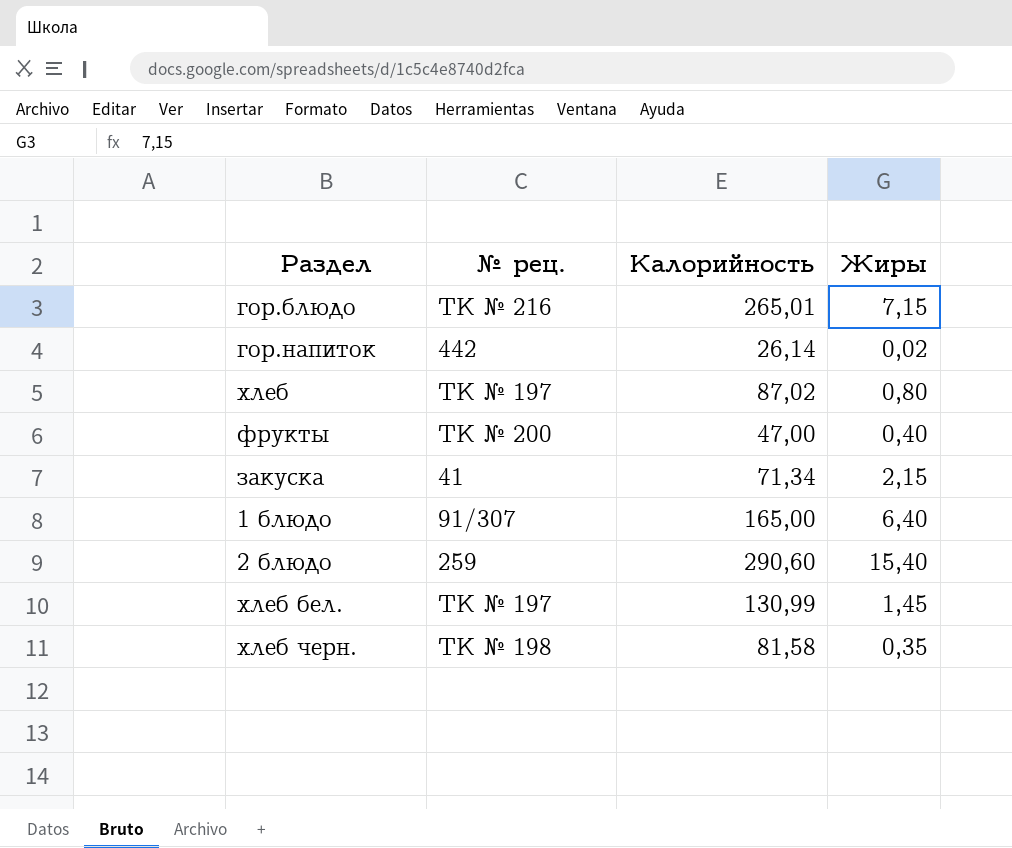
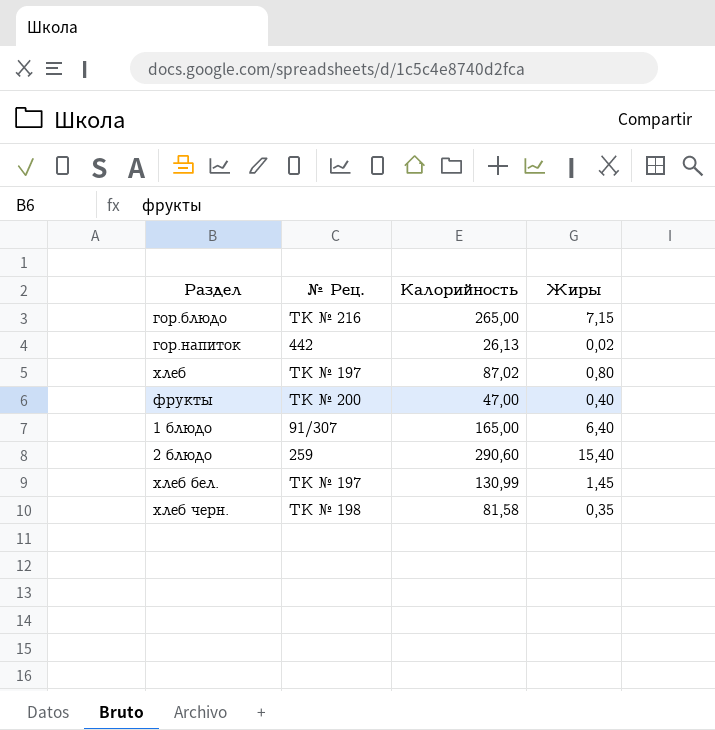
column name: № рец. -> № Рец.
row закуска: 41 | 71,34 | 2,15 -> none
гор.блюдо | Калорийность: 265,01 -> 265,00
гор.напиток | Калорийность: 26,14 -> 26,13

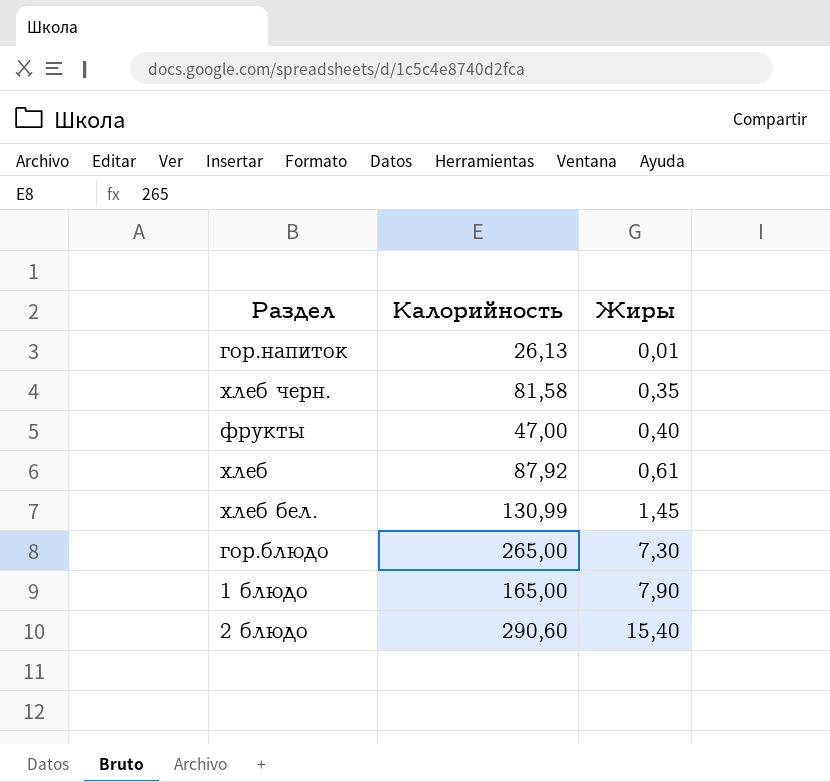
row order: none -> Жиры ascending
column № Рец. | position: 2 -> none
гор.напиток | Жиры: 0,02 -> 0,01
хлеб | Калорийность: 87,02 -> 87,92
хлеб | Жиры: 0,80 -> 0,61
гор.блюдо | Жиры: 7,15 -> 7,30
1 блюдо | Жиры: 6,40 -> 7,90

